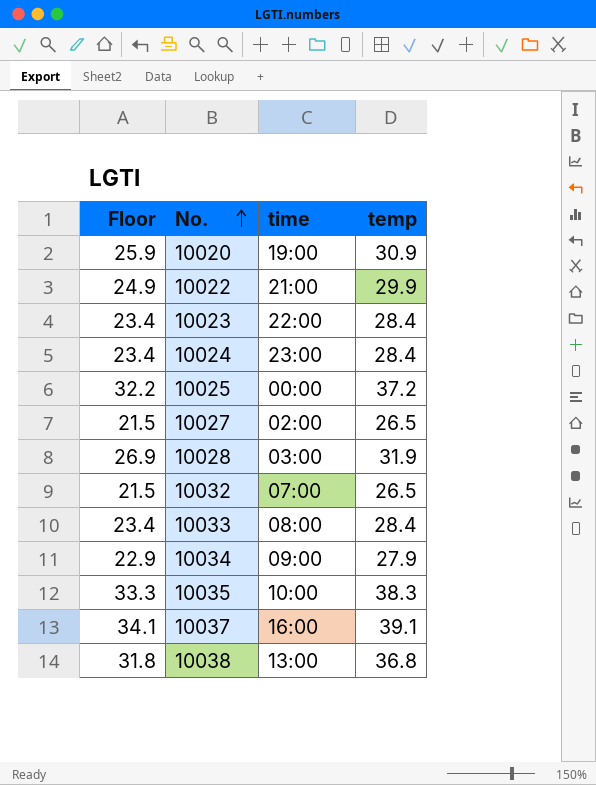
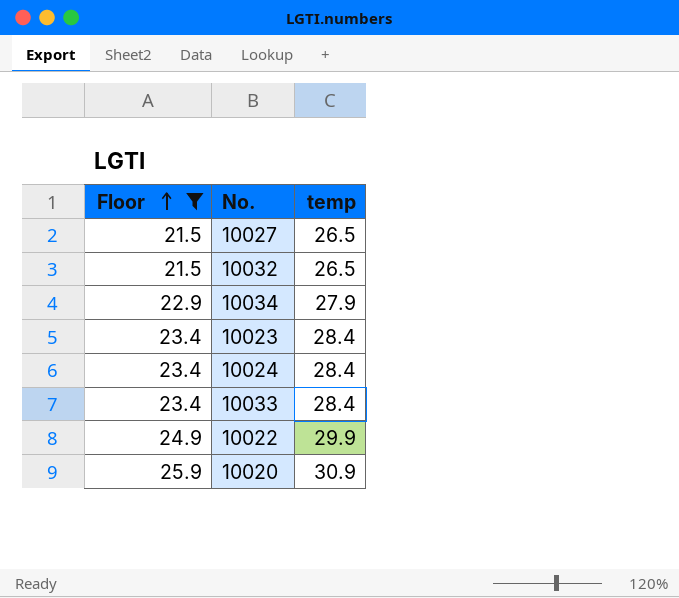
filter: none -> Floor <= 25.9
row order: No. ascending -> Floor ascending
column time | position: 3 -> none

